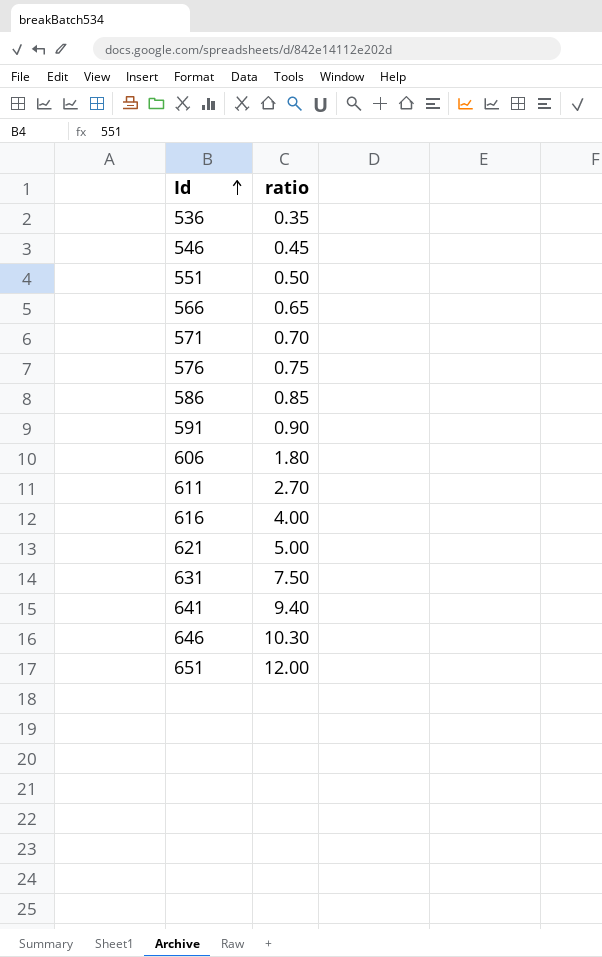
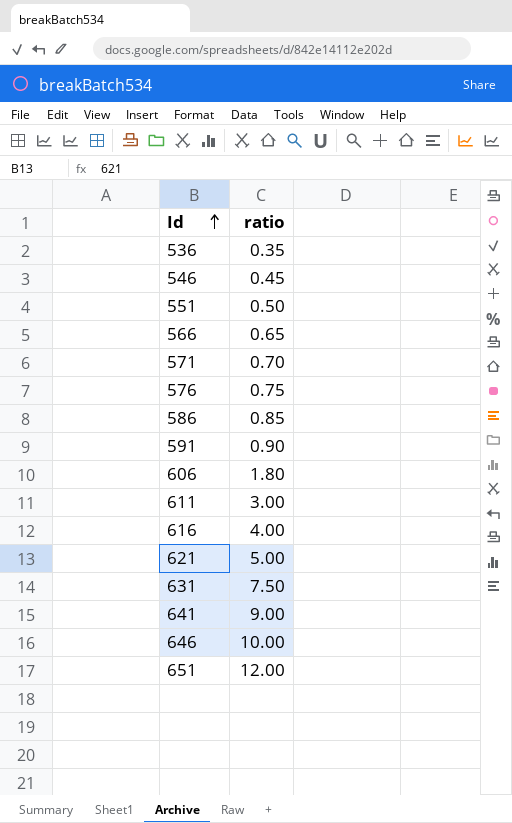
611 | ratio: 2.70 -> 3.00
641 | ratio: 9.40 -> 9.00
646 | ratio: 10.30 -> 10.00

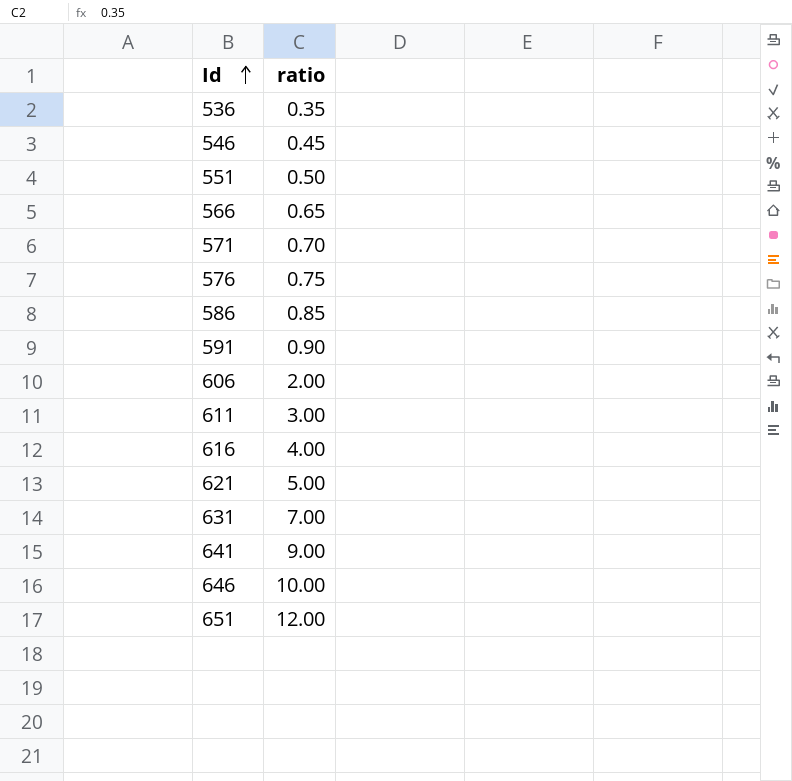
606 | ratio: 1.80 -> 2.00
631 | ratio: 7.50 -> 7.00

